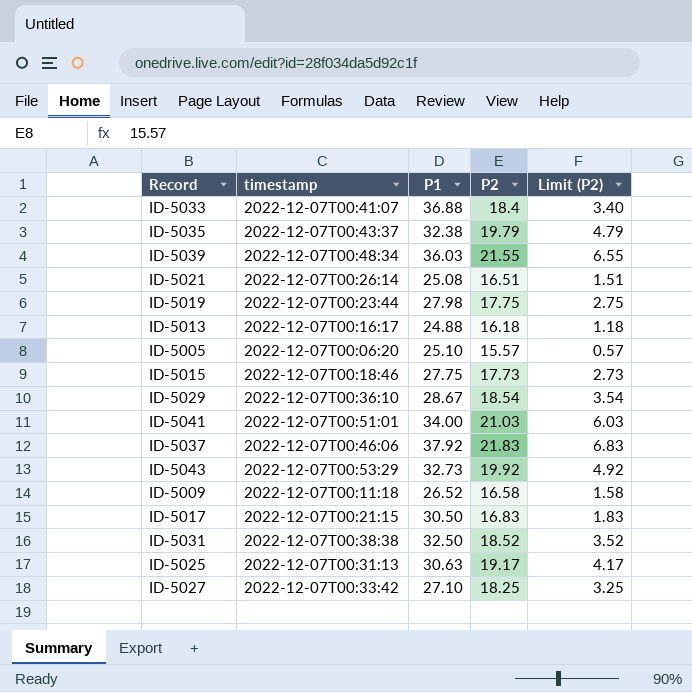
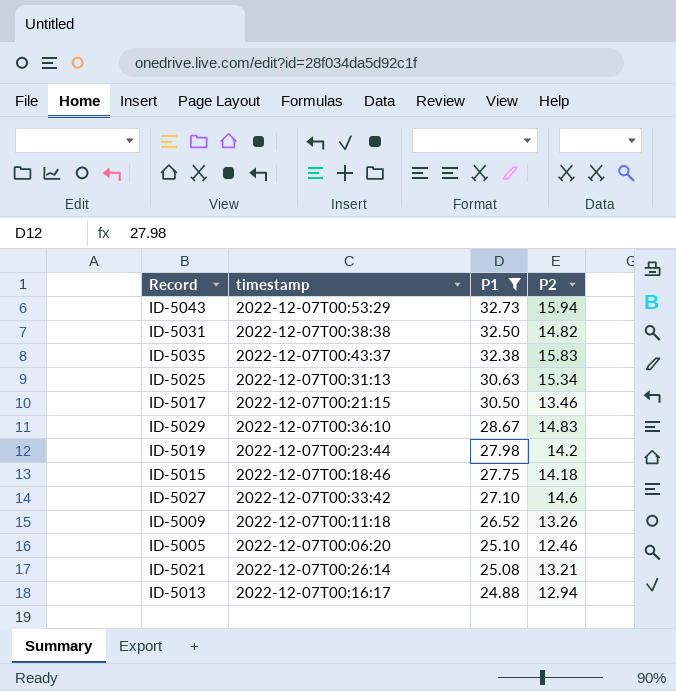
filter: none -> P1 <= 32.73
row order: none -> P1 descending
column Limit (P2) | formula: [P2] - 15 -> none
ID-5043 | P2: 19.92 -> 15.94
ID-5031 | P2: 18.52 -> 14.82
ID-5035 | P2: 19.79 -> 15.83
ID-5025 | P2: 19.17 -> 15.34
ID-5017 | P2: 16.83 -> 13.46
ID-5029 | P2: 18.54 -> 14.83
ID-5019 | P2: 17.75 -> 14.2
ID-5015 | P2: 17.73 -> 14.18
ID-5027 | P2: 18.25 -> 14.6
ID-5009 | P2: 16.58 -> 13.26
ID-5005 | P2: 15.57 -> 12.46
ID-5021 | P2: 16.51 -> 13.21
ID-5013 | P2: 16.18 -> 12.94

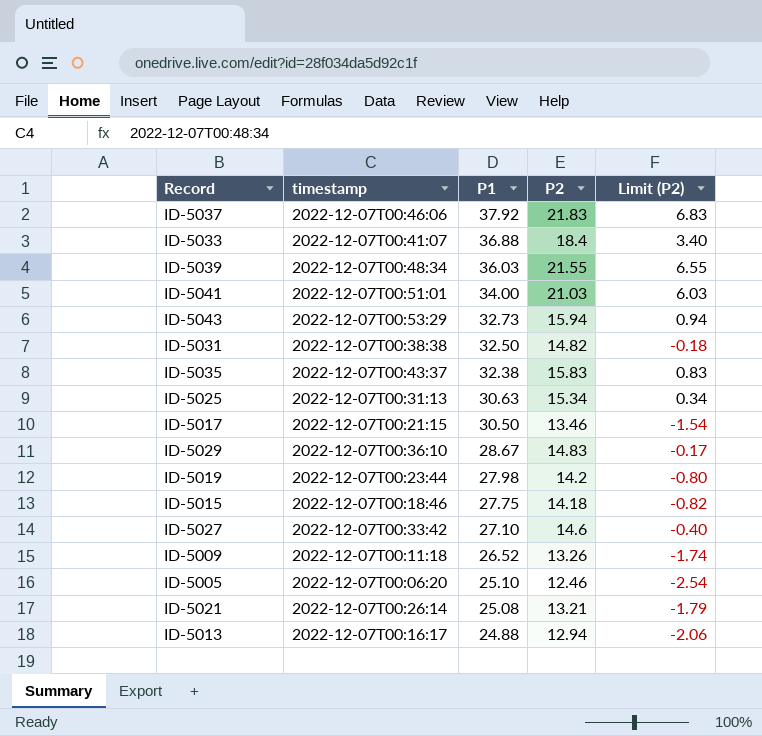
filter: P1 <= 32.73 -> none
column Limit (P2) | formula: none -> [P2] - 15

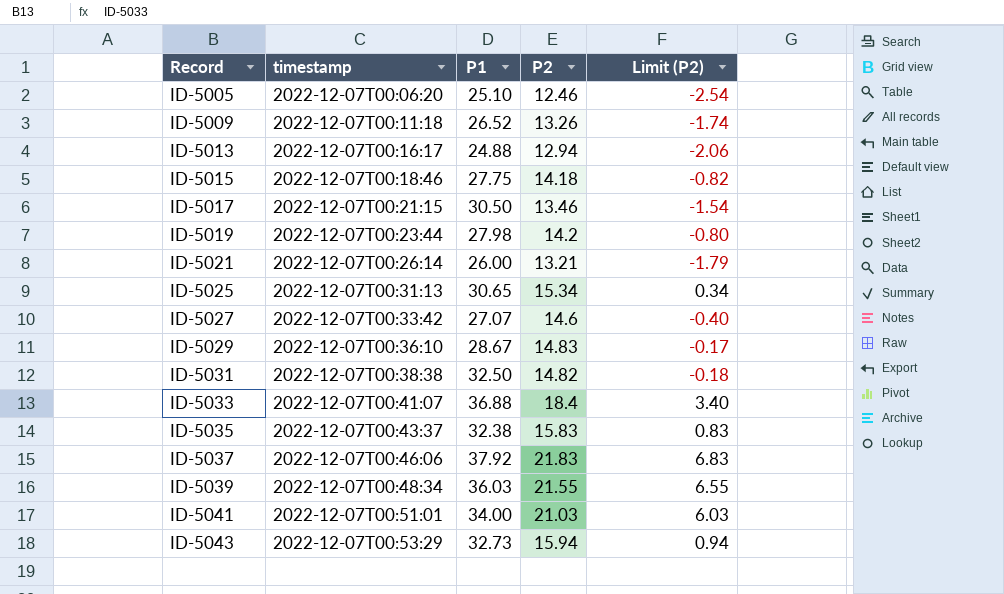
row order: P1 descending -> Record ascending
ID-5021 | P1: 25.08 -> 26.00
ID-5025 | P1: 30.63 -> 30.65
ID-5027 | P1: 27.10 -> 27.07

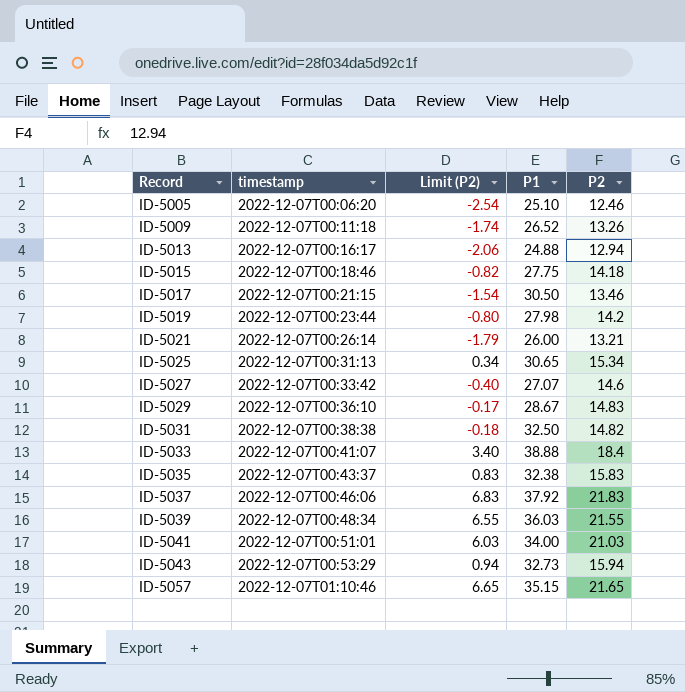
column Limit (P2) | position: 5 -> 3
ID-5033 | P1: 36.88 -> 38.88
row ID-5057: none -> 2022-12-07T01:10:46 | 6.65 | 35.15 | 21.65

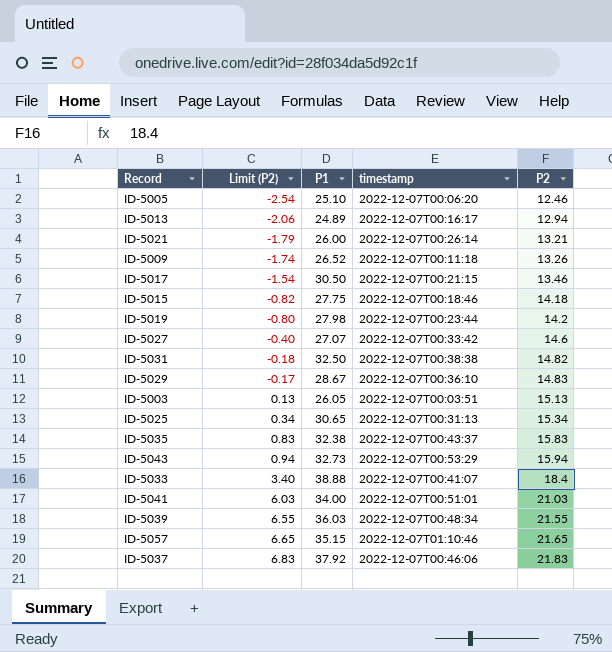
row order: Record ascending -> Limit (P2) ascending
column timestamp | position: 2 -> 4
ID-5013 | P1: 24.88 -> 24.89
row ID-5003: none -> 0.13 | 26.05 | 2022-12-07T00:03:51 | 15.13

